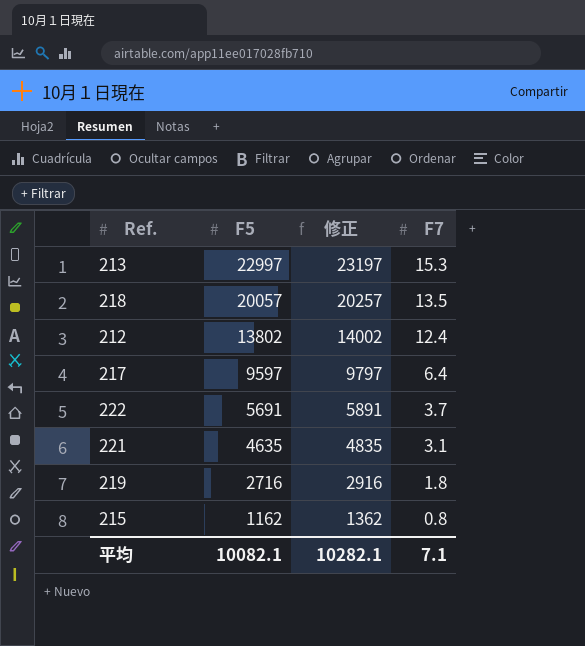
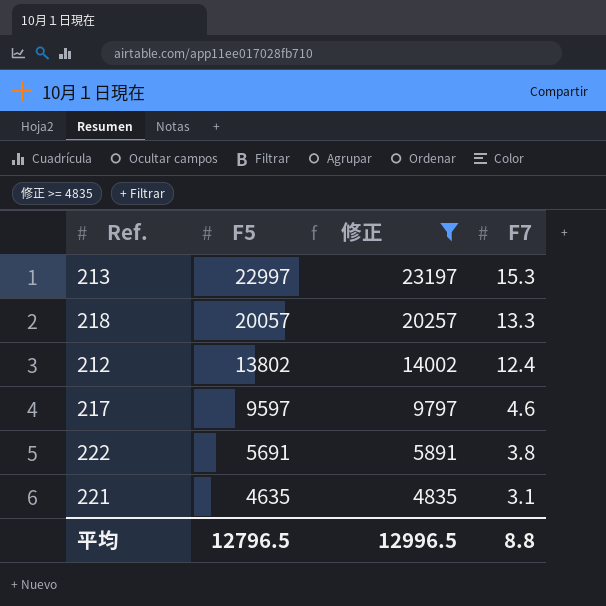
filter: none -> 修正 >= 4835
218 | F7: 13.5 -> 13.3
217 | F7: 6.4 -> 4.6
222 | F7: 3.7 -> 3.8
平均 | F5: 10082.1 -> 12796.5
平均 | 修正: 10282.1 -> 12996.5
平均 | F7: 7.1 -> 8.8

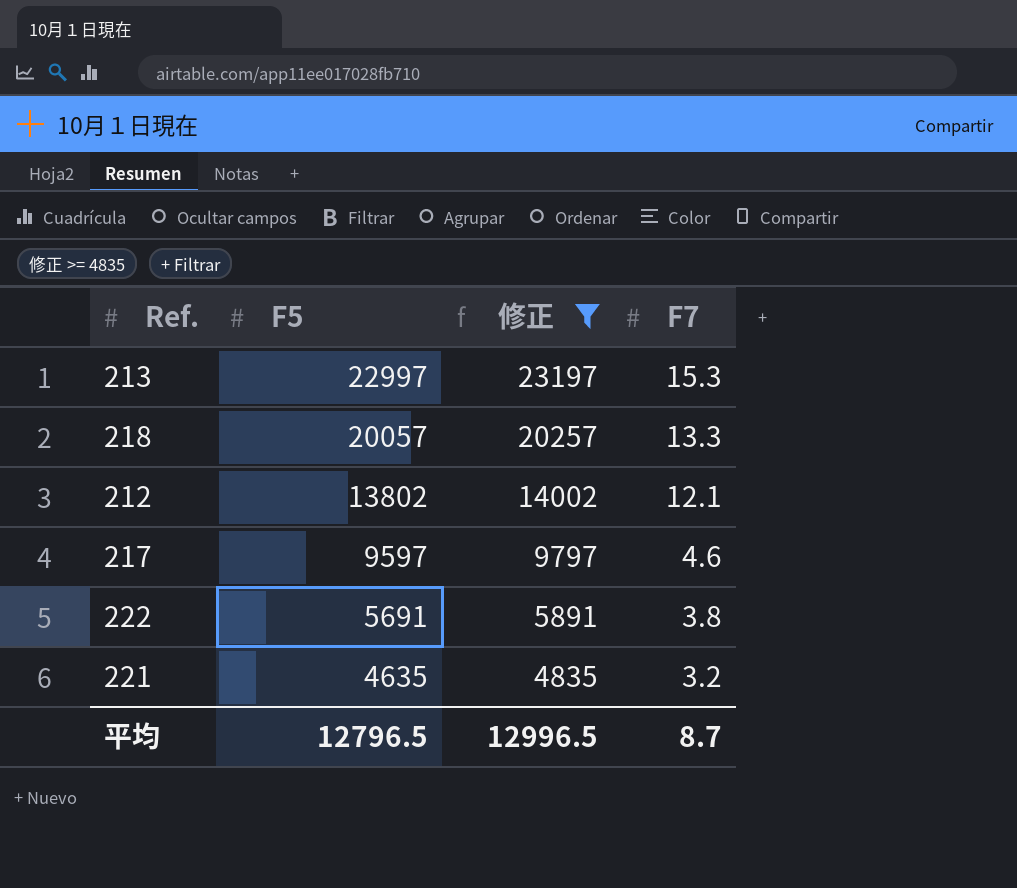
212 | F7: 12.4 -> 12.1
221 | F7: 3.1 -> 3.2
平均 | F7: 8.8 -> 8.7

